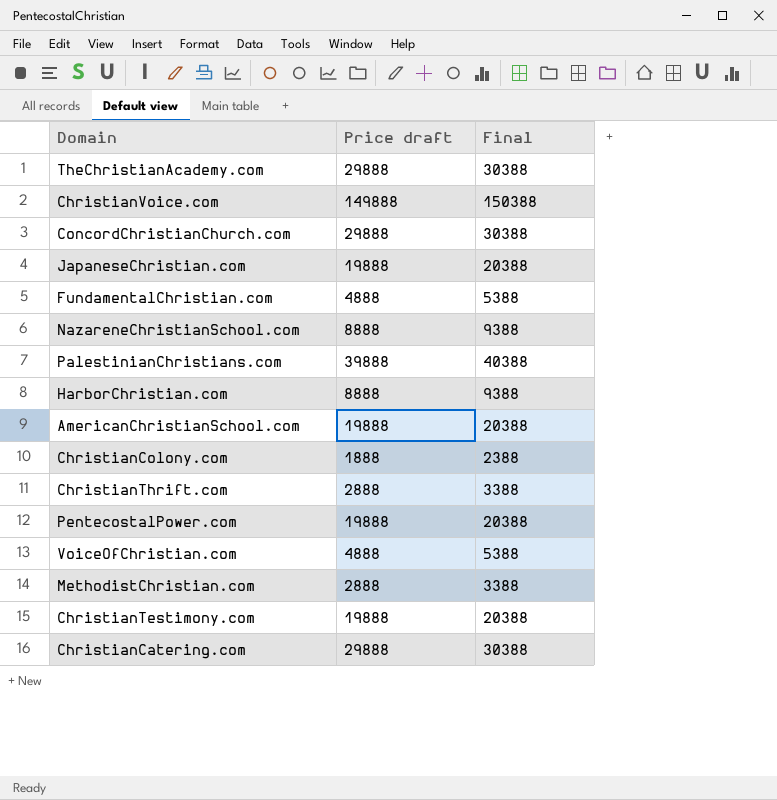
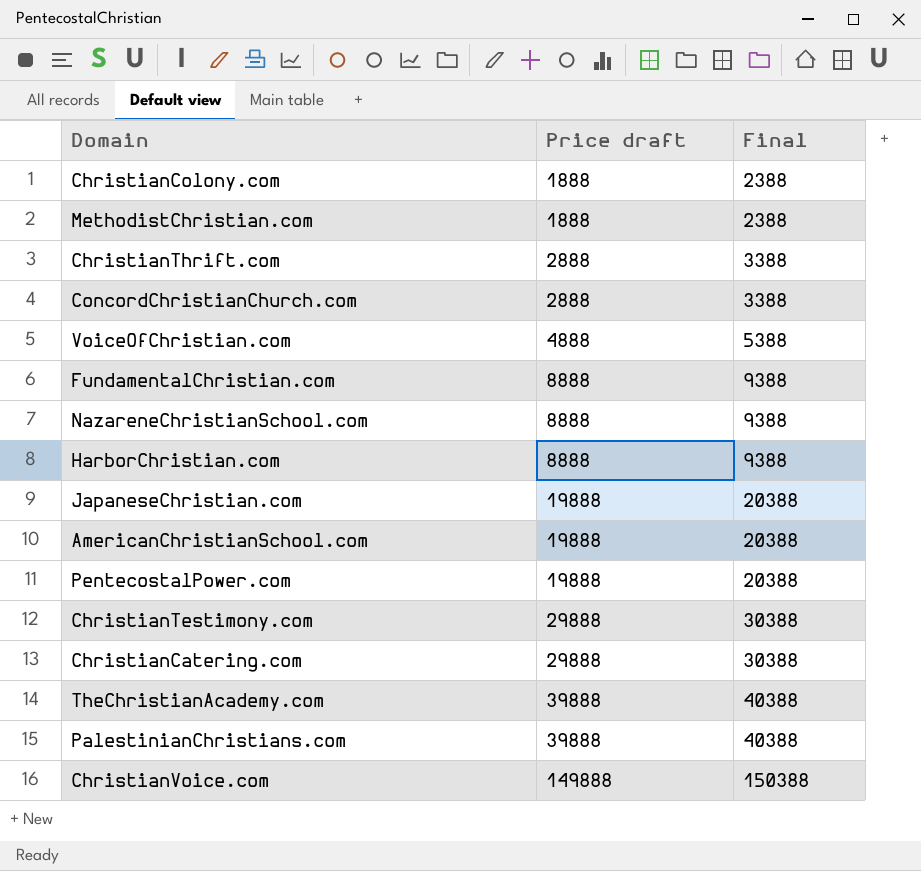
row order: none -> Price draft ascending
MethodistChristian.com | Price draft: 2888 -> 1888
MethodistChristian.com | Final: 3388 -> 2388
ConcordChristianChurch.com | Price draft: 29888 -> 2888
ConcordChristianChurch.com | Final: 30388 -> 3388
FundamentalChristian.com | Price draft: 4888 -> 8888
FundamentalChristian.com | Final: 5388 -> 9388
ChristianTestimony.com | Price draft: 19888 -> 29888
ChristianTestimony.com | Final: 20388 -> 30388
TheChristianAcademy.com | Price draft: 29888 -> 39888
TheChristianAcademy.com | Final: 30388 -> 40388

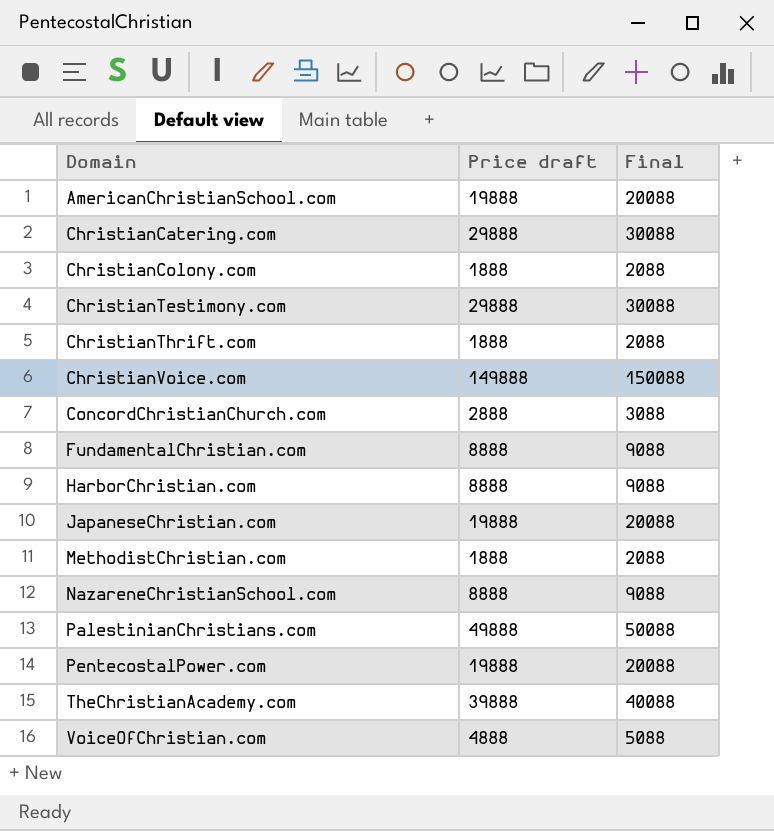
row order: Price draft ascending -> Domain ascending
column Final | formula: [Price draft] + 500 -> [Price draft] + 200
ChristianThrift.com | Price draft: 2888 -> 1888
PalestinianChristians.com | Price draft: 39888 -> 49888

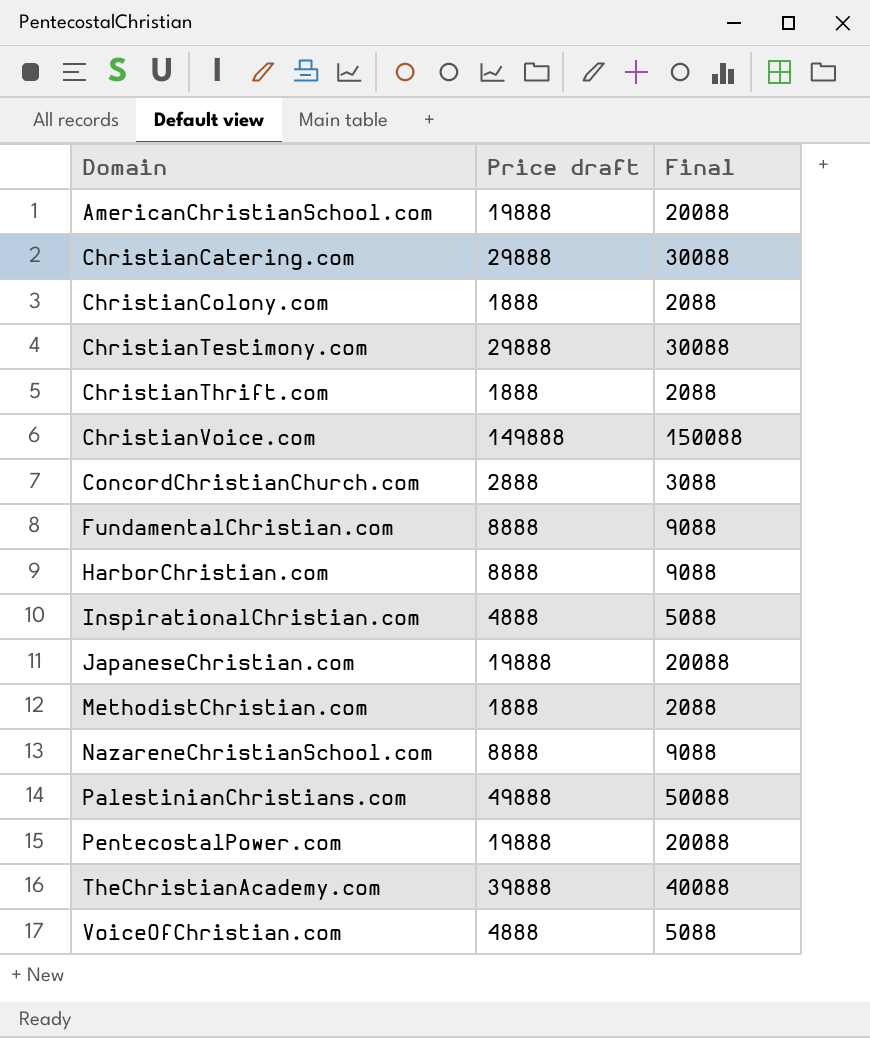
row InspirationalChristian.com: none -> 4888 | 5088

